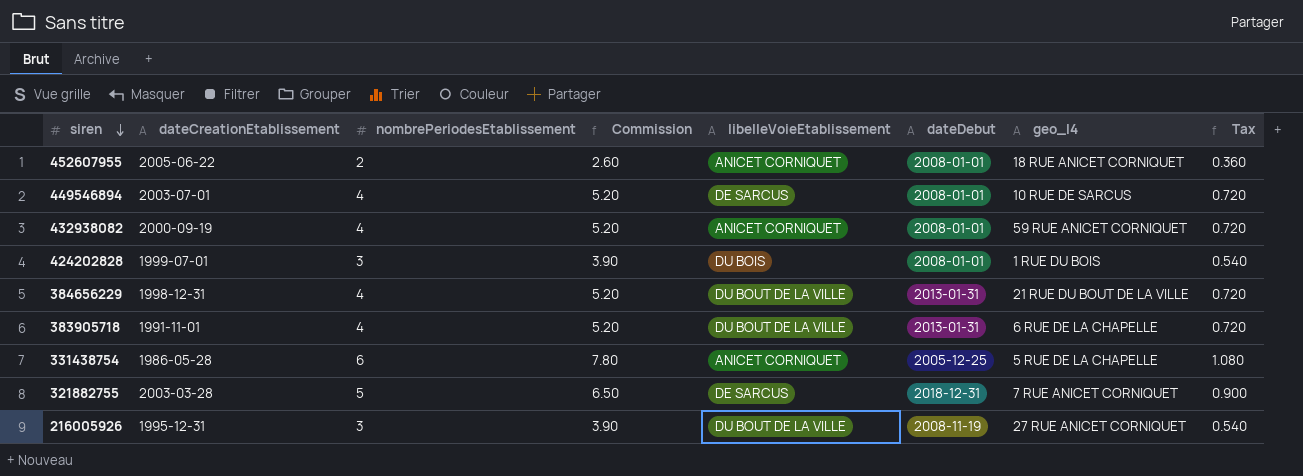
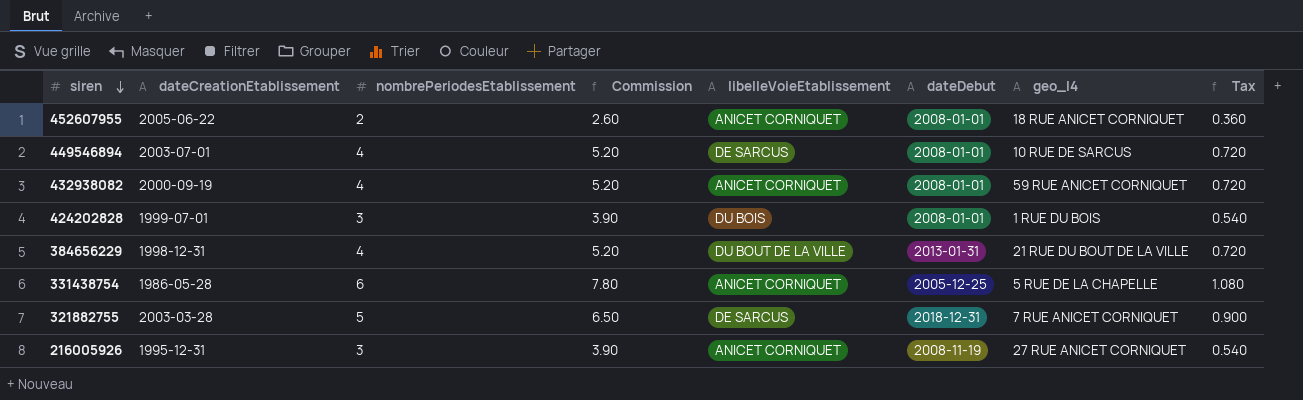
row 383905718: 1991-11-01 | 4 | 5.20 | DU BOUT DE LA VILLE | 2013-01-31 | 6 RUE DE LA CHAPELLE | 0.720 -> none
216005926 | libelleVoieEtablissement: DU BOUT DE LA VILLE -> ANICET CORNIQUET

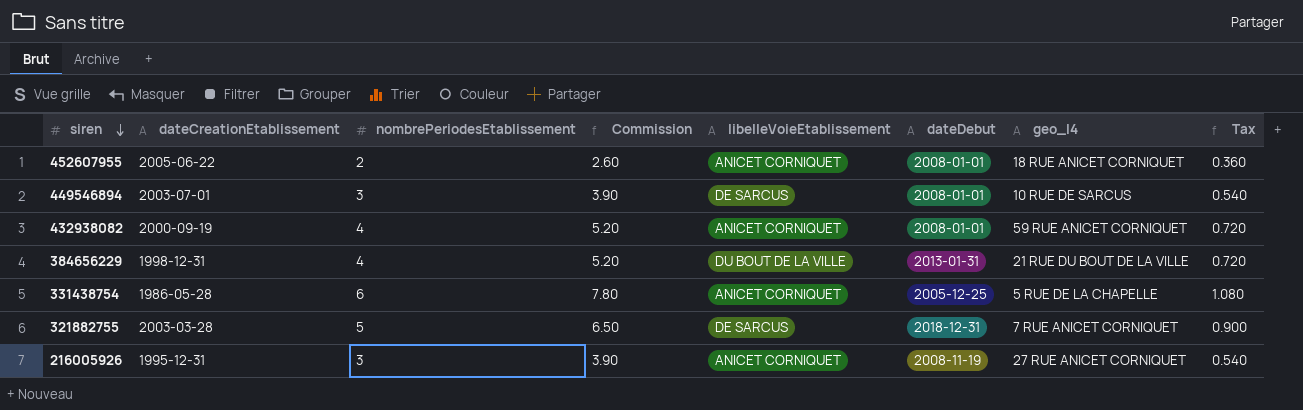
row 424202828: 1999-07-01 | 3 | 3.90 | DU BOIS | 2008-01-01 | 1 RUE DU BOIS | 0.540 -> none
449546894 | nombrePeriodesEtablissement: 4 -> 3
449546894 | Commission: 5.20 -> 3.90
449546894 | Tax: 0.720 -> 0.540

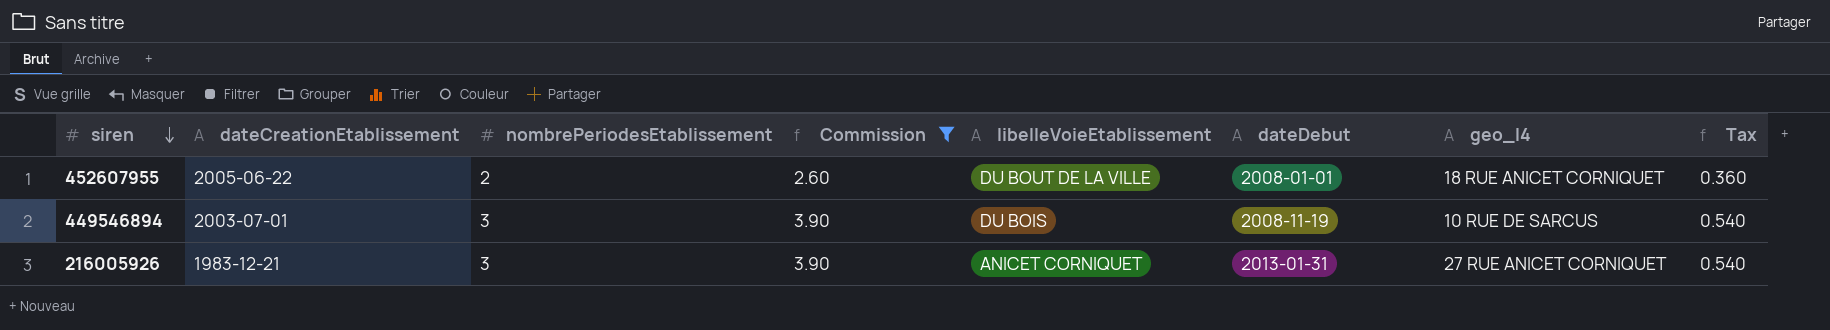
filter: none -> Commission <= 3.90
452607955 | libelleVoieEtablissement: ANICET CORNIQUET -> DU BOUT DE LA VILLE
449546894 | libelleVoieEtablissement: DE SARCUS -> DU BOIS
449546894 | dateDebut: 2008-01-01 -> 2008-11-19
216005926 | dateCreationEtablissement: 1995-12-31 -> 1983-12-21
216005926 | dateDebut: 2008-11-19 -> 2013-01-31

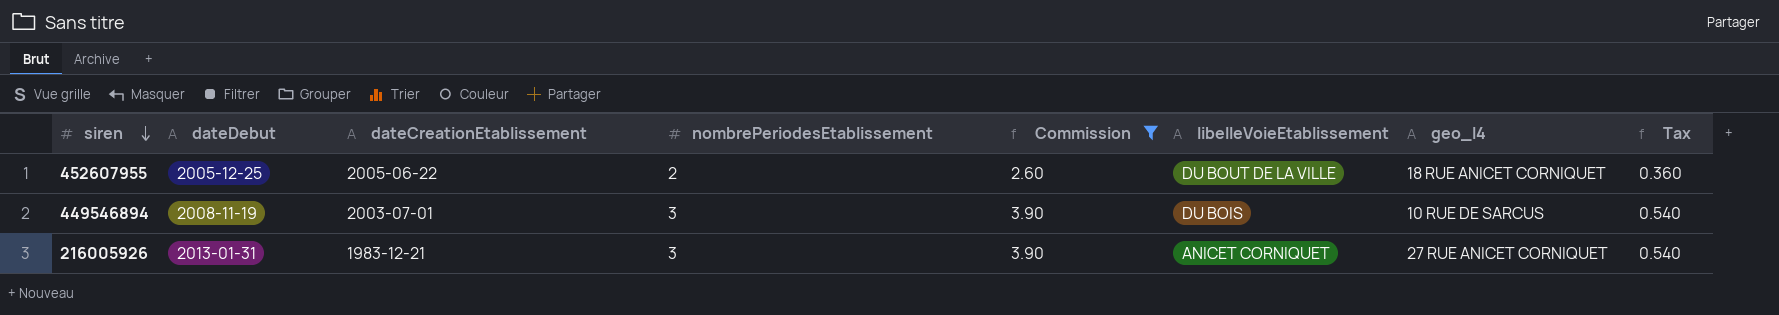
column dateDebut | position: 6 -> 2
452607955 | dateDebut: 2008-01-01 -> 2005-12-25

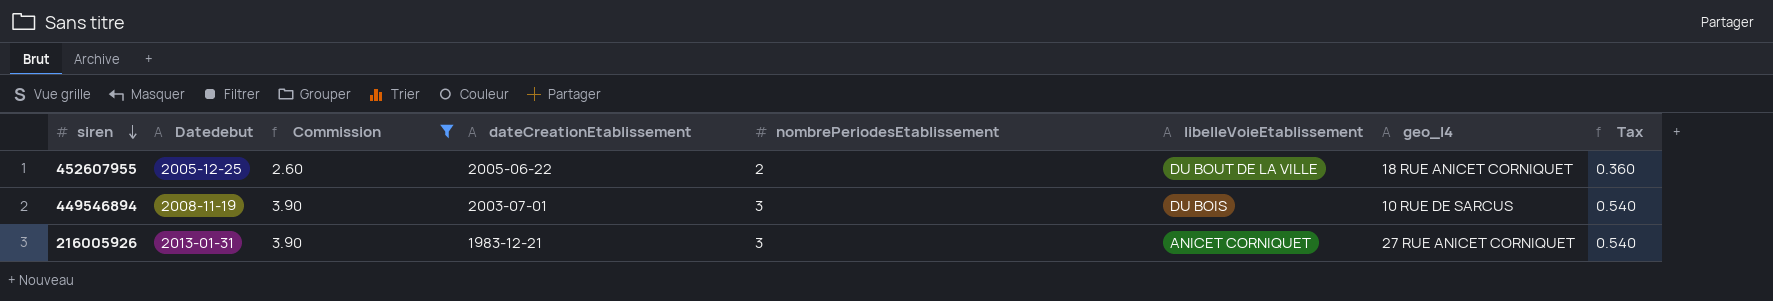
column name: dateDebut -> Datedebut
column Commission | position: 5 -> 3

